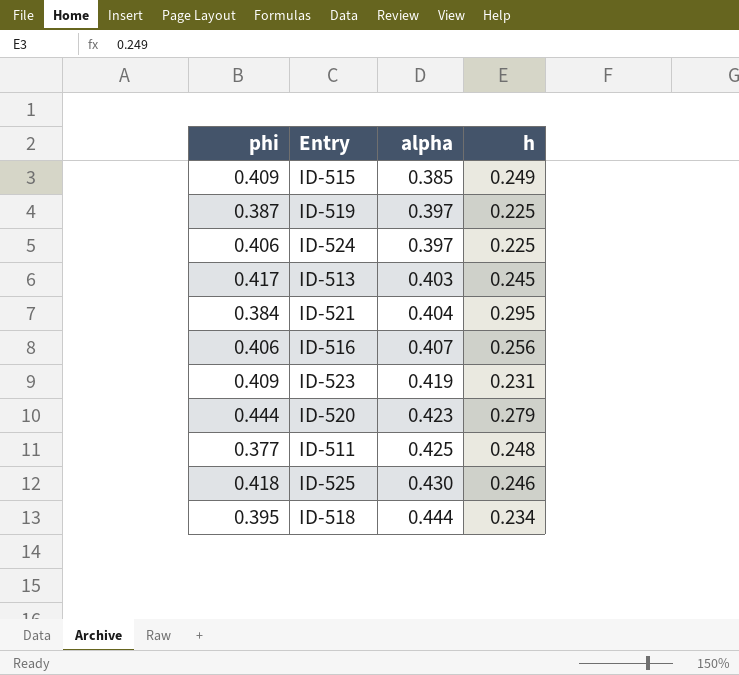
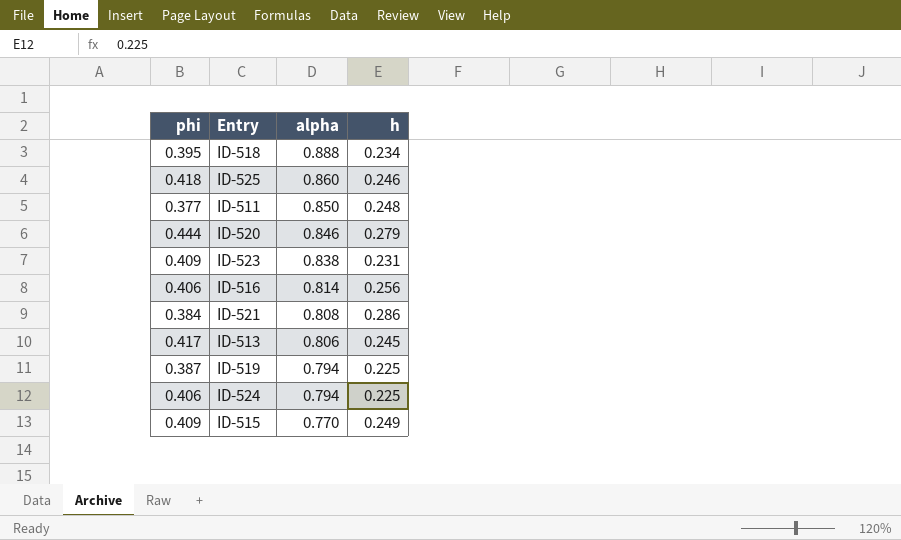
row order: alpha ascending -> alpha descending
ID-518 | alpha: 0.444 -> 0.888
ID-525 | alpha: 0.430 -> 0.860
ID-511 | alpha: 0.425 -> 0.850
ID-520 | alpha: 0.423 -> 0.846
ID-523 | alpha: 0.419 -> 0.838
ID-516 | alpha: 0.407 -> 0.814
ID-521 | alpha: 0.404 -> 0.808
ID-521 | h: 0.295 -> 0.286
ID-513 | alpha: 0.403 -> 0.806
ID-519 | alpha: 0.397 -> 0.794
ID-524 | alpha: 0.397 -> 0.794
ID-515 | alpha: 0.385 -> 0.770

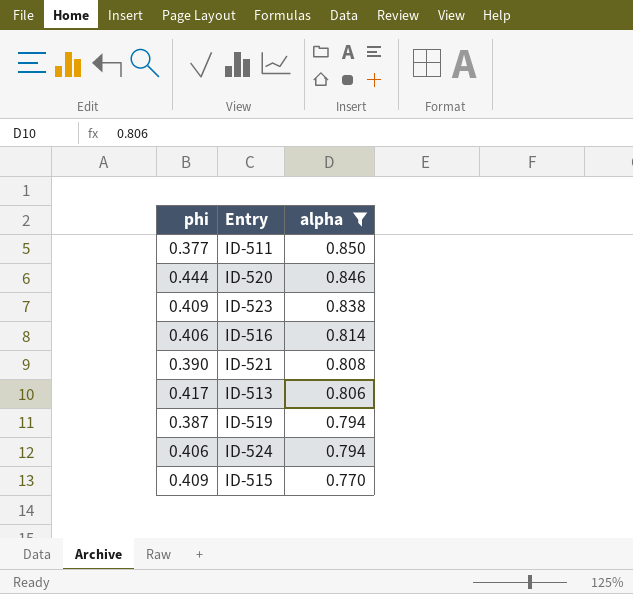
filter: none -> alpha <= 0.850
column h | position: 4 -> none
ID-521 | phi: 0.384 -> 0.390

